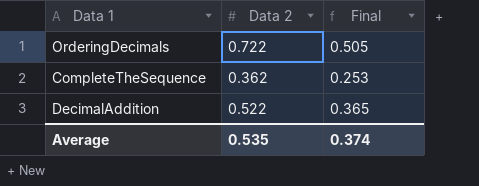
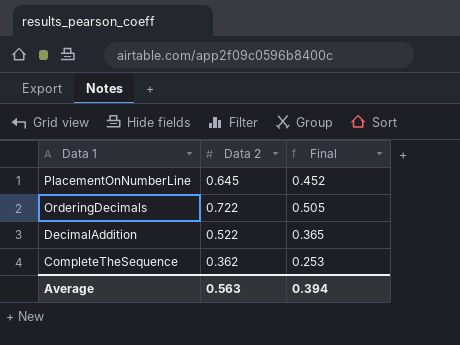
row order: none -> Data 1 descending
row PlacementOnNumberLine: none -> 0.645 | 0.452
Average | Data 2: 0.535 -> 0.563
Average | Final: 0.374 -> 0.394

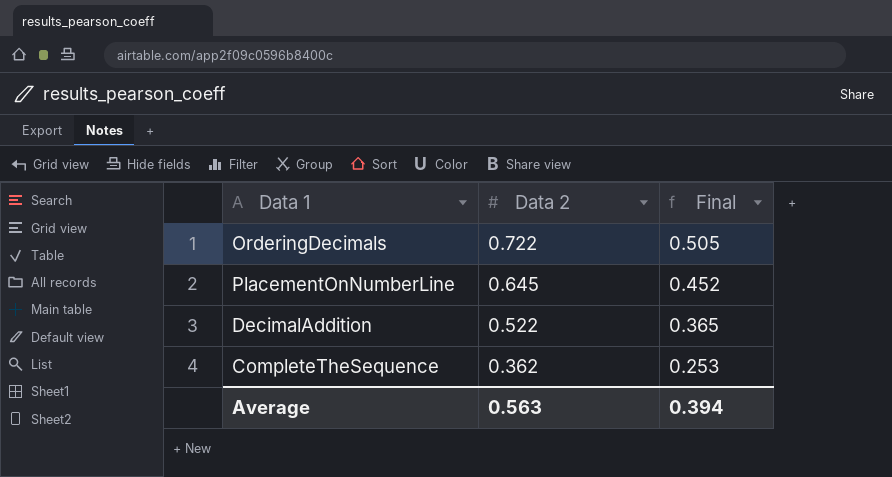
row order: Data 1 descending -> Data 2 descending

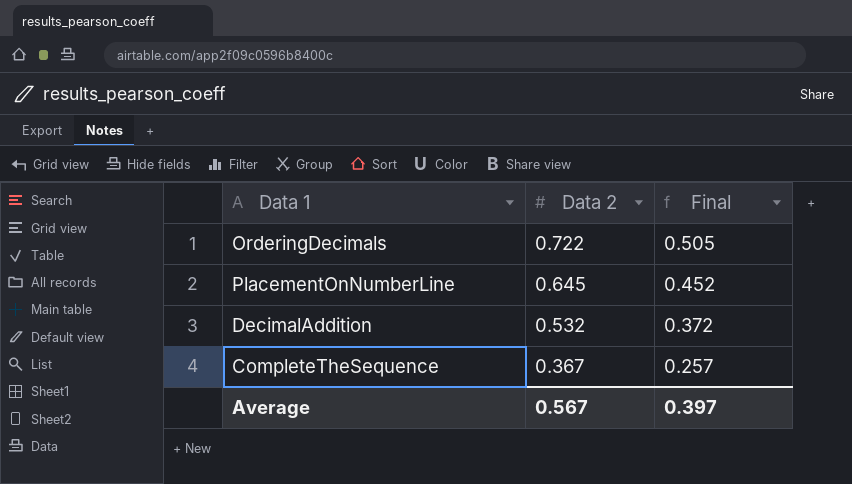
DecimalAddition | Data 2: 0.522 -> 0.532
DecimalAddition | Final: 0.365 -> 0.372
CompleteTheSequence | Data 2: 0.362 -> 0.367
CompleteTheSequence | Final: 0.253 -> 0.257
Average | Data 2: 0.563 -> 0.567
Average | Final: 0.394 -> 0.397

